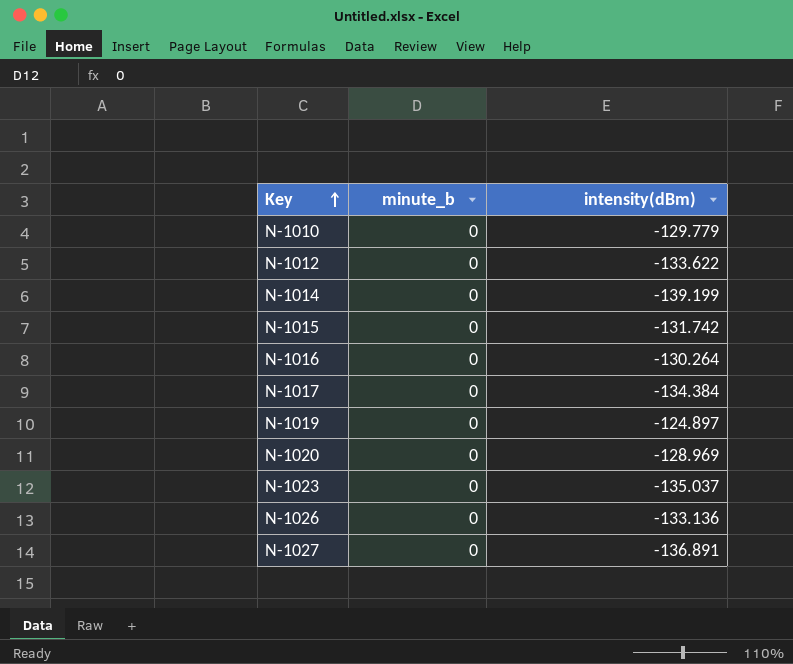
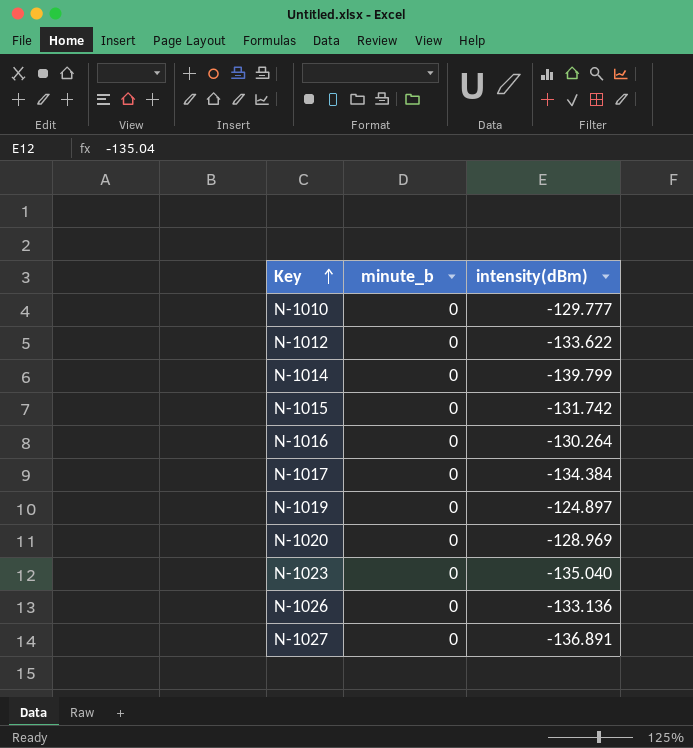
N-1010 | intensity(dBm): -129.779 -> -129.777
N-1014 | intensity(dBm): -139.199 -> -139.799
N-1023 | intensity(dBm): -135.037 -> -135.040

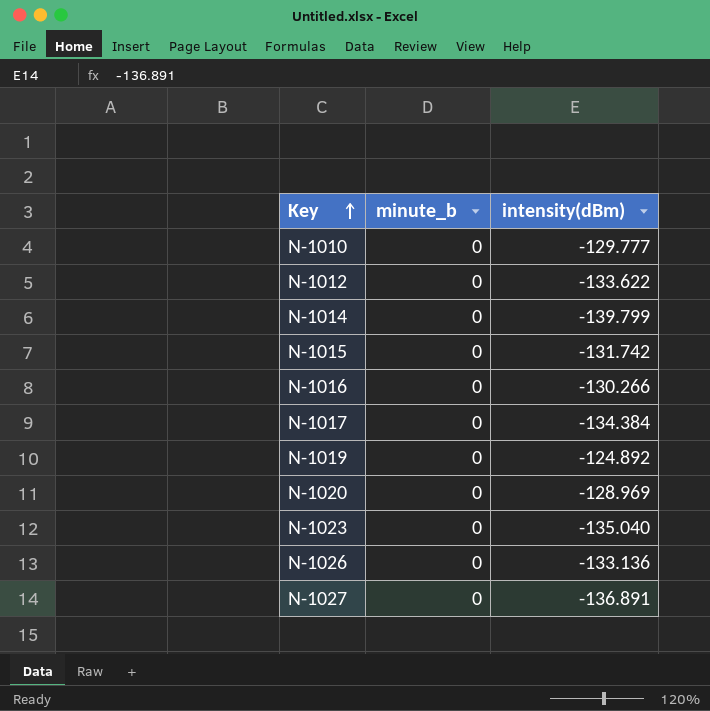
N-1016 | intensity(dBm): -130.264 -> -130.266
N-1019 | intensity(dBm): -124.897 -> -124.892

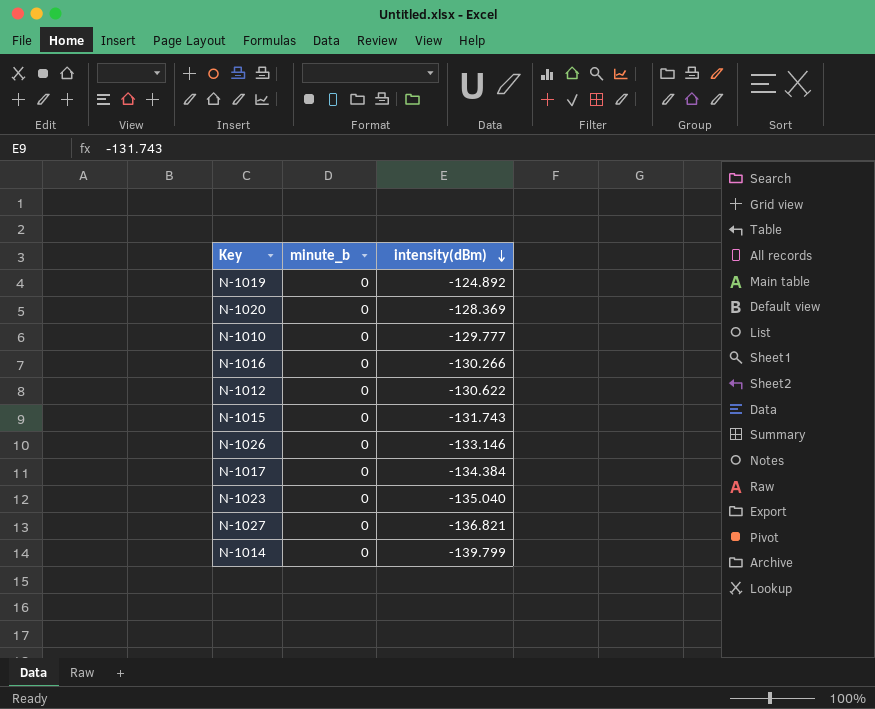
row order: Key ascending -> intensity(dBm) descending
N-1020 | intensity(dBm): -128.969 -> -128.369
N-1012 | intensity(dBm): -133.622 -> -130.622
N-1015 | intensity(dBm): -131.742 -> -131.743
N-1026 | intensity(dBm): -133.136 -> -133.146
N-1027 | intensity(dBm): -136.891 -> -136.821

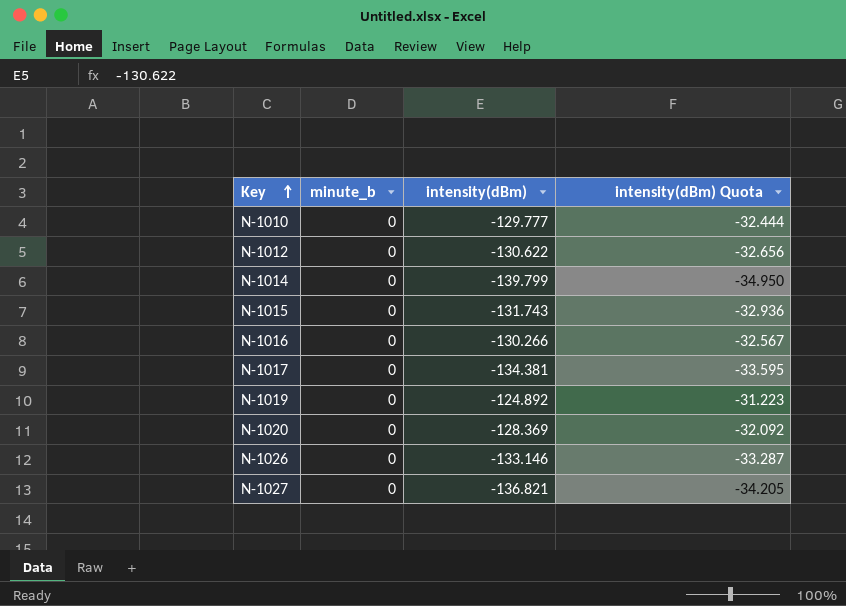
row order: intensity(dBm) descending -> Key ascending
column intensity(dBm) Quota | formula: none -> [intensity(dBm)] * 0.25
row N-1023: 0 | -135.040 -> none
N-1017 | intensity(dBm): -134.384 -> -134.381

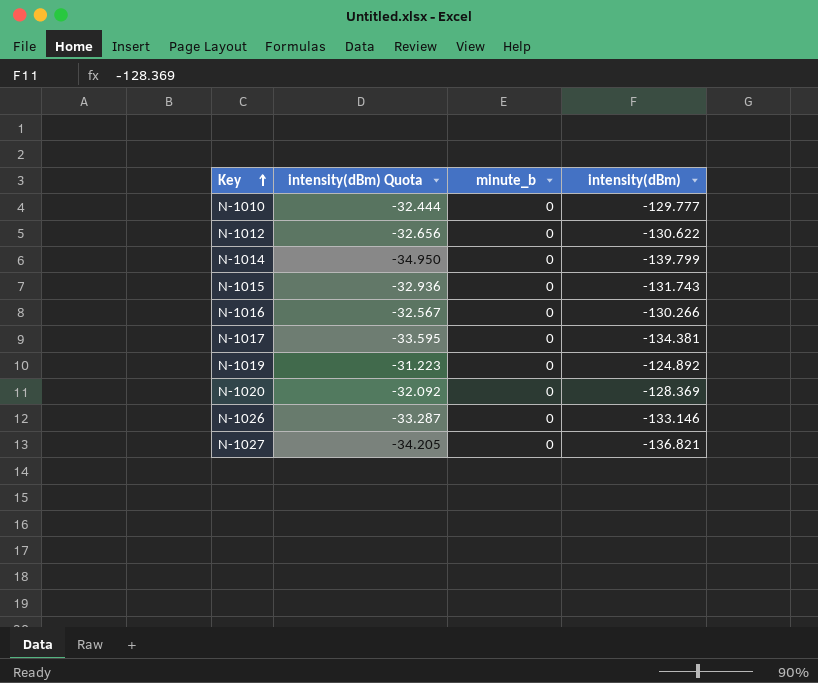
column intensity(dBm) Quota | position: 4 -> 2

